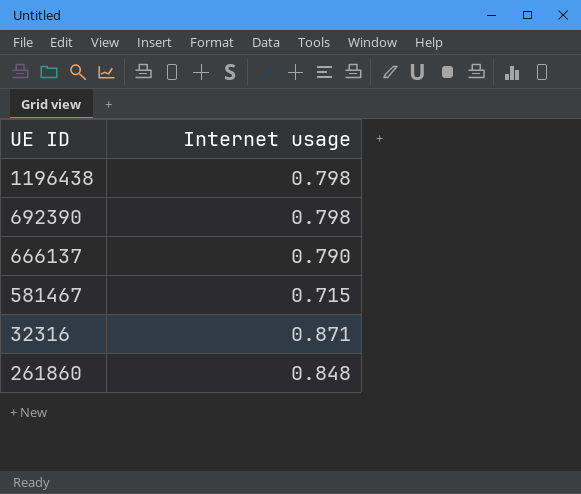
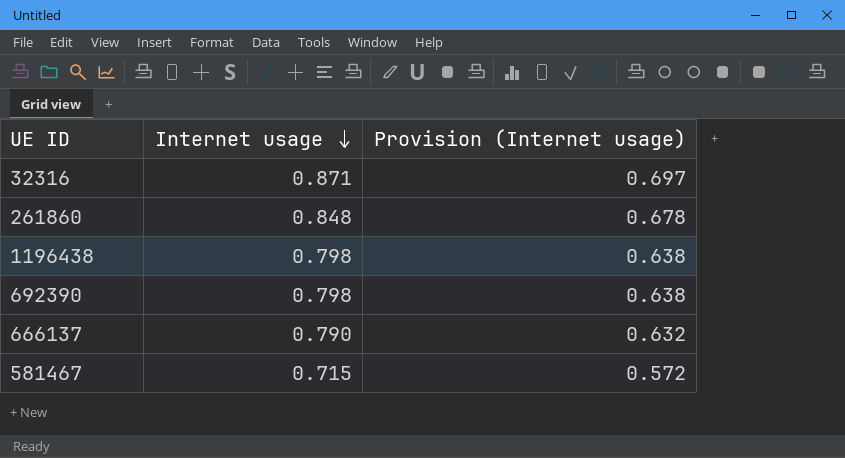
row order: none -> Internet usage descending
column Provision (Internet usage) | formula: none -> [Internet usage] * 0.8

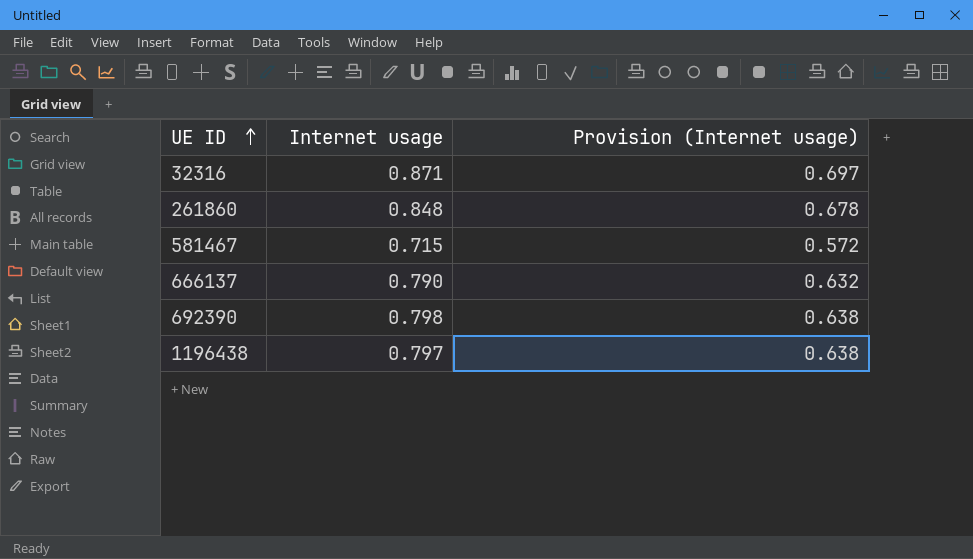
row order: Internet usage descending -> UE ID ascending
1196438 | Internet usage: 0.798 -> 0.797

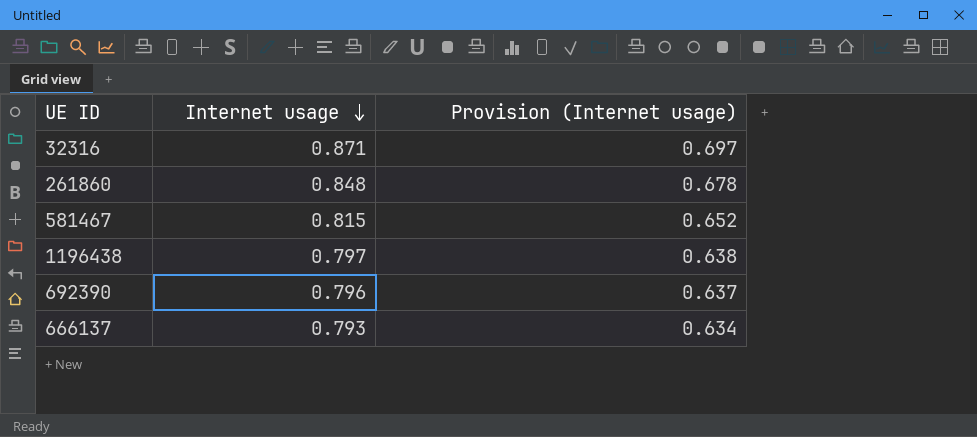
row order: UE ID ascending -> Internet usage descending
581467 | Internet usage: 0.715 -> 0.815
581467 | Provision (Internet usage): 0.572 -> 0.652
692390 | Internet usage: 0.798 -> 0.796
692390 | Provision (Internet usage): 0.638 -> 0.637
666137 | Internet usage: 0.790 -> 0.793
666137 | Provision (Internet usage): 0.632 -> 0.634

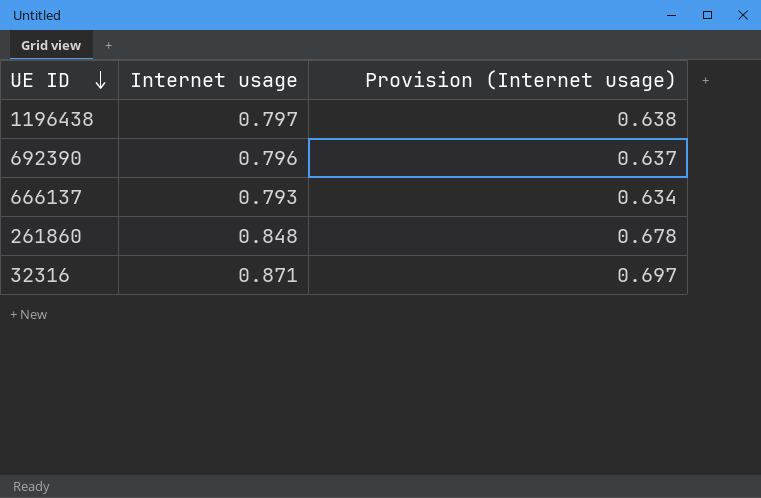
row order: Internet usage descending -> UE ID descending
row 581467: 0.815 | 0.652 -> none

